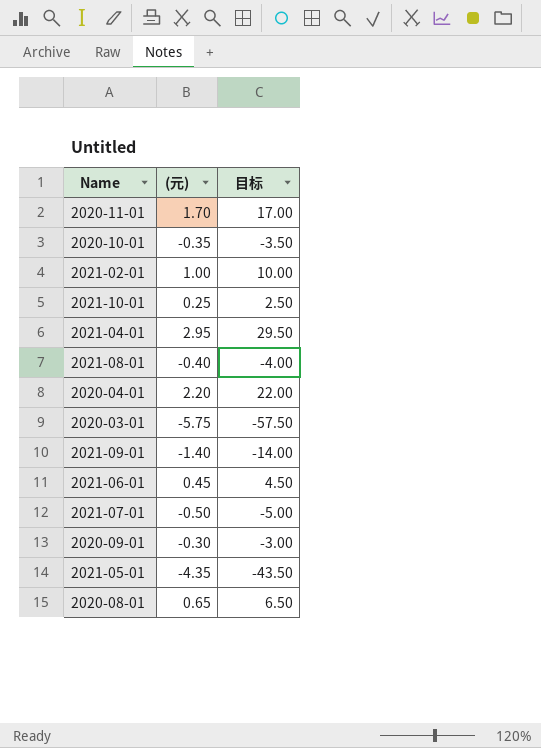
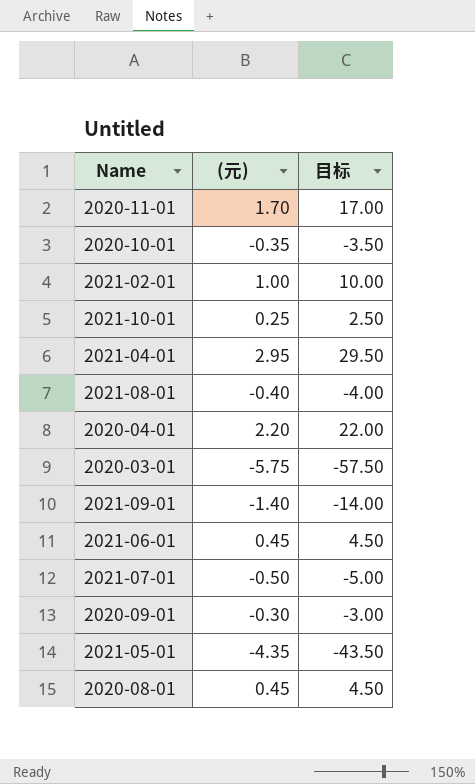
2020-08-01 | (元): 0.65 -> 0.45
2020-08-01 | 目标: 6.50 -> 4.50

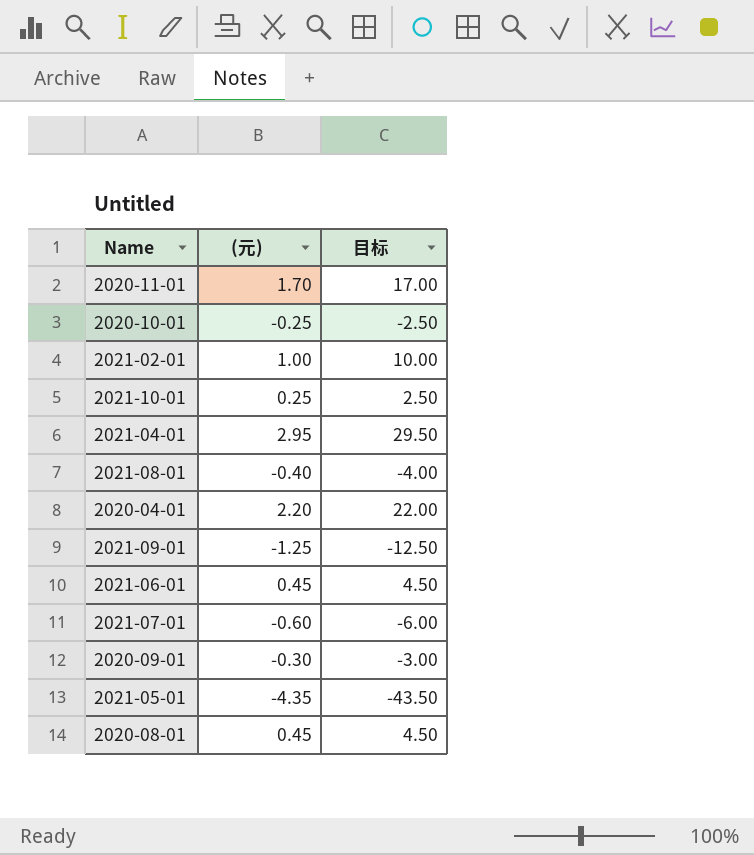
row 2020-03-01: -5.75 | -57.50 -> none
2020-10-01 | (元): -0.35 -> -0.25
2020-10-01 | 目标: -3.50 -> -2.50
2021-09-01 | (元): -1.40 -> -1.25
2021-09-01 | 目标: -14.00 -> -12.50
2021-07-01 | (元): -0.50 -> -0.60
2021-07-01 | 目标: -5.00 -> -6.00

